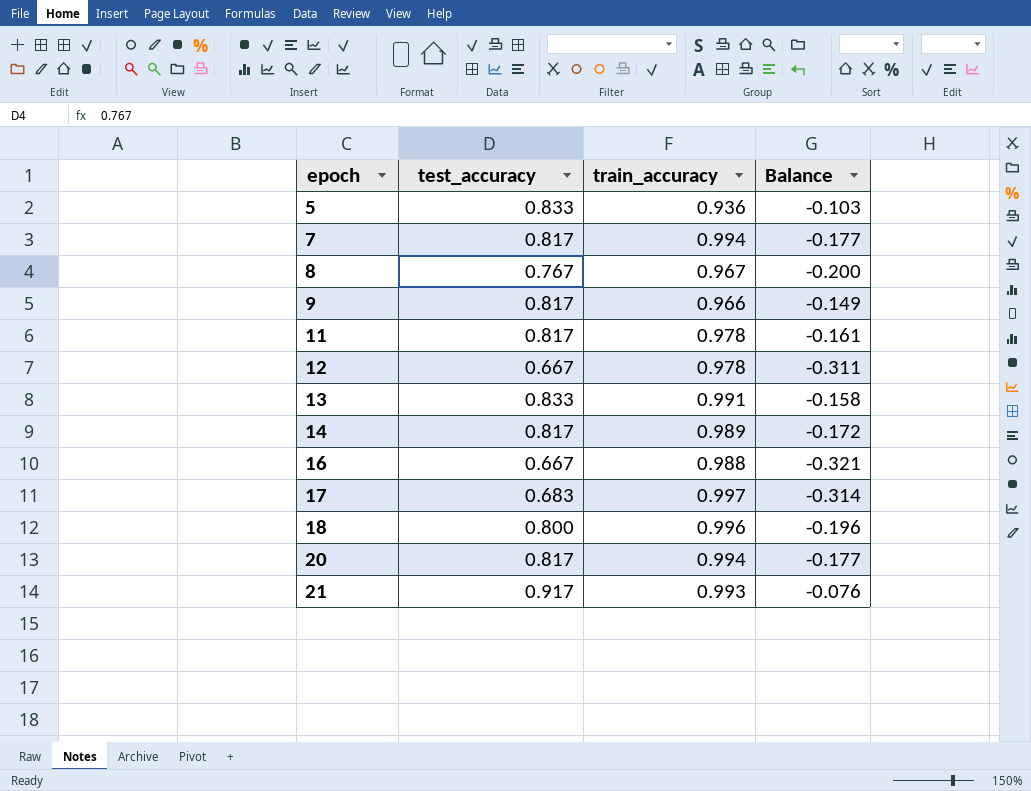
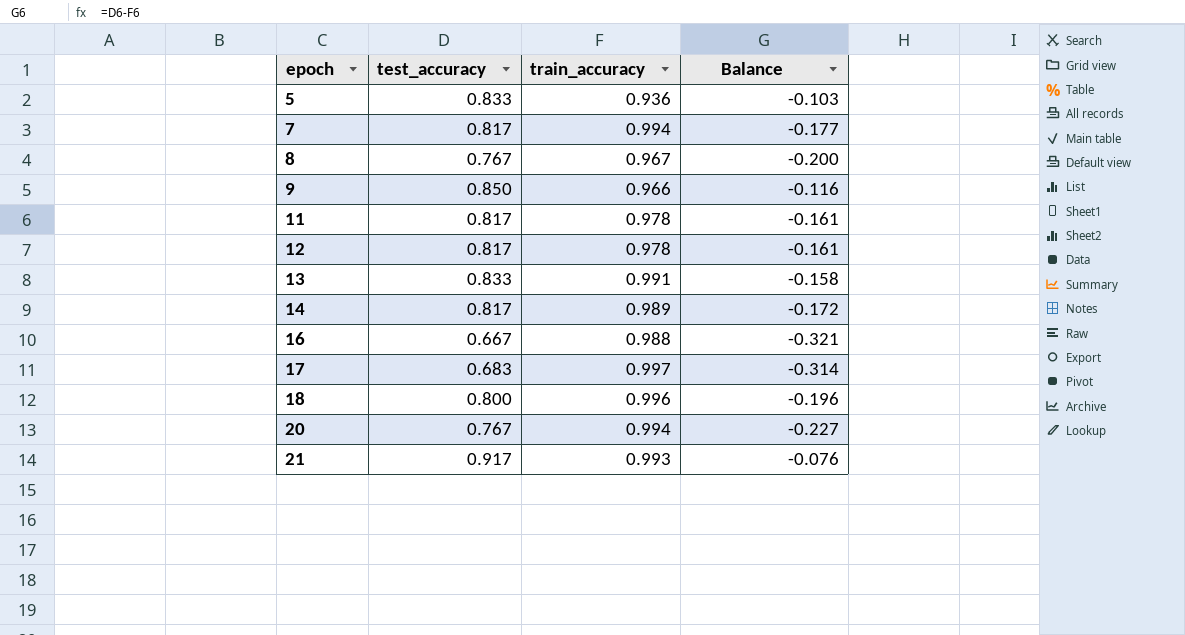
9 | test_accuracy: 0.817 -> 0.850
9 | Balance: -0.149 -> -0.116
12 | test_accuracy: 0.667 -> 0.817
12 | Balance: -0.311 -> -0.161
20 | test_accuracy: 0.817 -> 0.767
20 | Balance: -0.177 -> -0.227

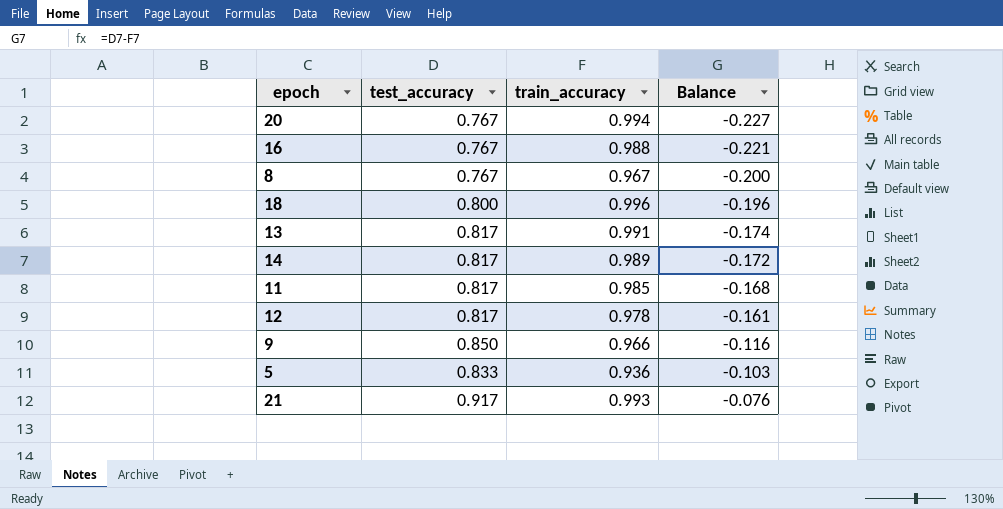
row order: epoch ascending -> Balance ascending
row 7: 0.817 | 0.994 | -0.177 -> none
row 17: 0.683 | 0.997 | -0.314 -> none
16 | test_accuracy: 0.667 -> 0.767
16 | Balance: -0.321 -> -0.221
13 | test_accuracy: 0.833 -> 0.817
13 | Balance: -0.158 -> -0.174
11 | train_accuracy: 0.978 -> 0.985
11 | Balance: -0.161 -> -0.168

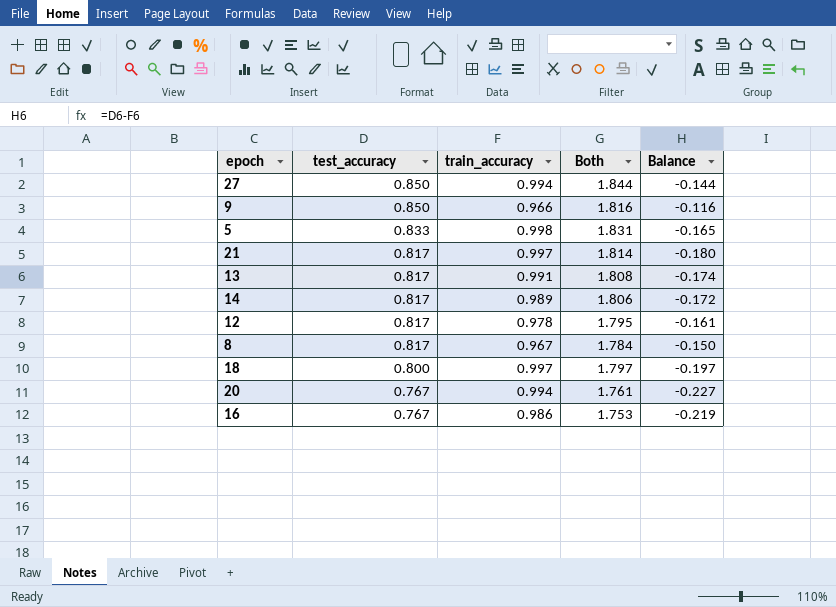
row order: Balance ascending -> test_accuracy descending
column Both | formula: none -> [test_accuracy] + [train_accuracy]
row 11: 0.817 | 0.985 | -0.168 -> none
row 27: none -> 0.850 | 0.994 | 1.844 | -0.144
5 | train_accuracy: 0.936 -> 0.998
5 | Balance: -0.103 -> -0.165
21 | test_accuracy: 0.917 -> 0.817
21 | train_accuracy: 0.993 -> 0.997
21 | Balance: -0.076 -> -0.180
8 | test_accuracy: 0.767 -> 0.817
8 | Balance: -0.200 -> -0.150
18 | train_accuracy: 0.996 -> 0.997
18 | Balance: -0.196 -> -0.197
16 | train_accuracy: 0.988 -> 0.986
16 | Balance: -0.221 -> -0.219

